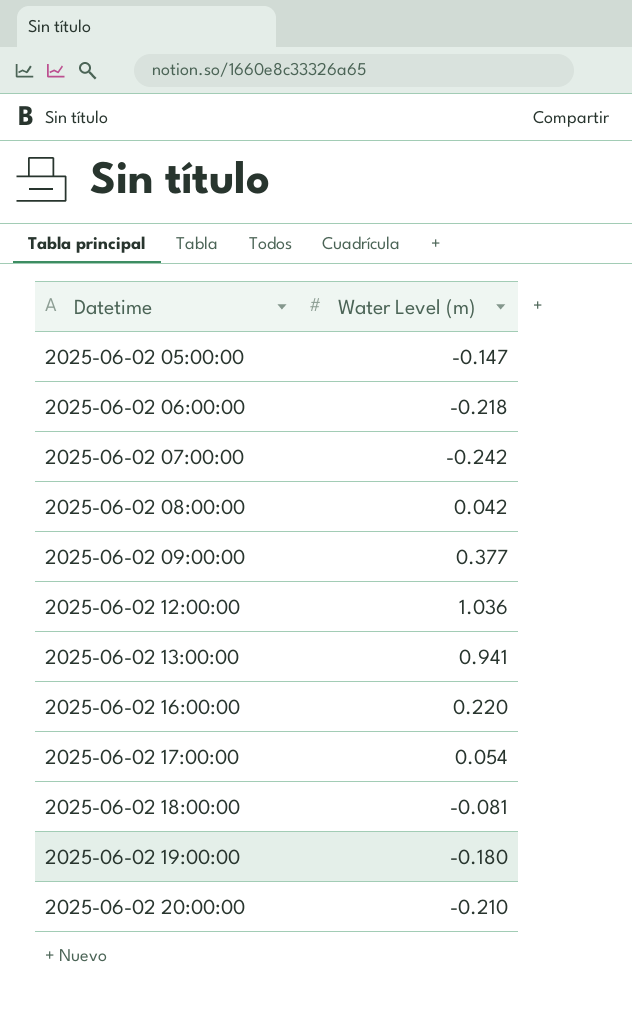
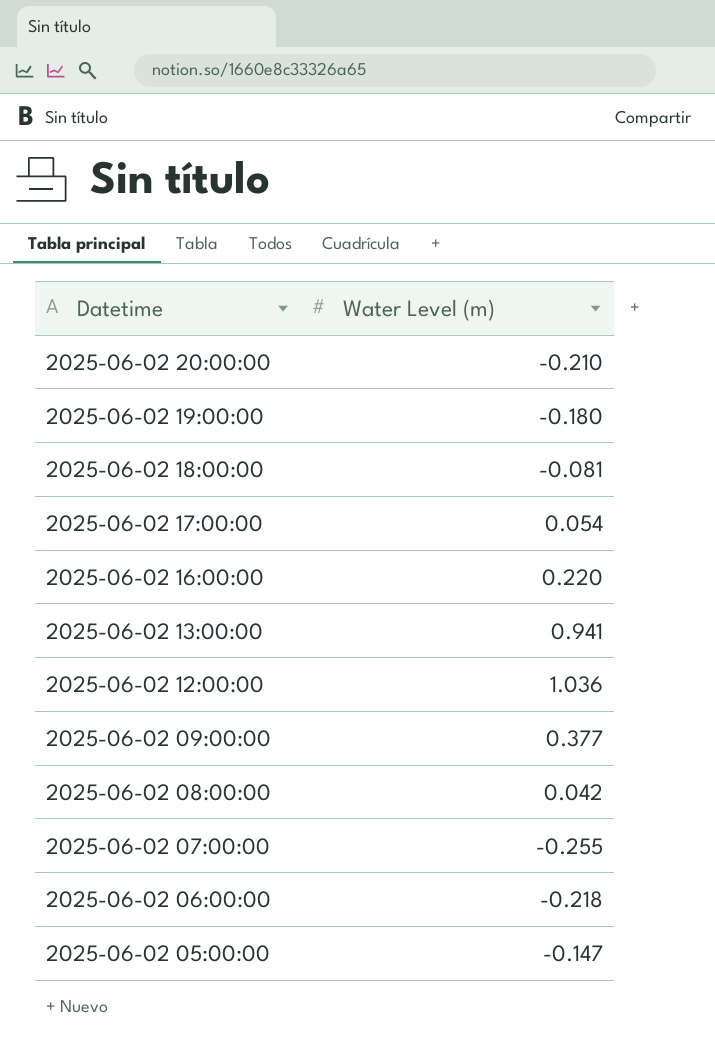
row order: Datetime ascending -> Datetime descending
2025-06-02 07:00:00 | Water Level (m): -0.242 -> -0.255

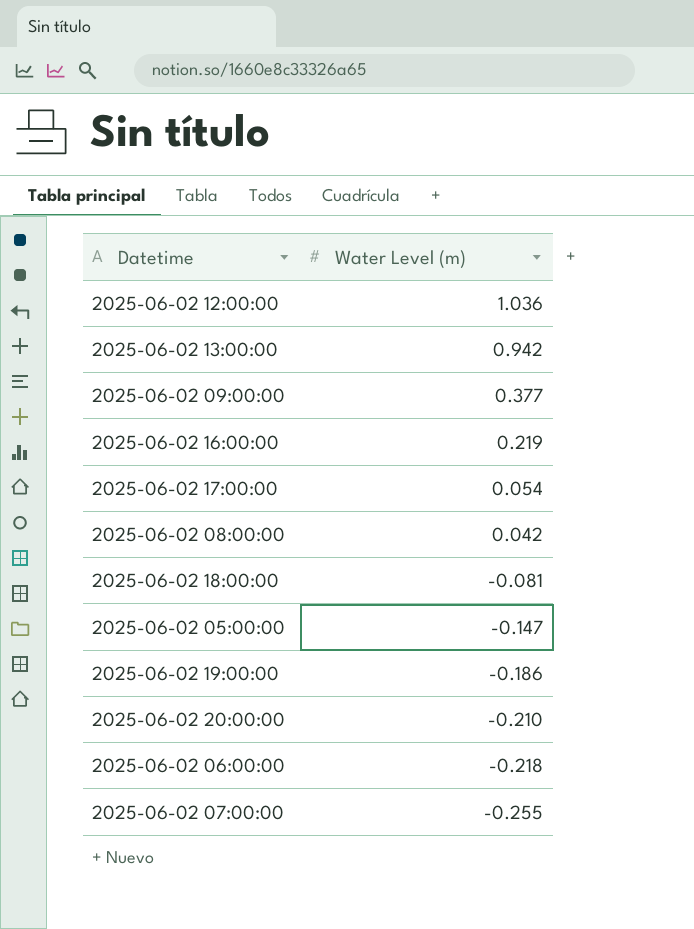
row order: Datetime descending -> Water Level (m) descending
2025-06-02 13:00:00 | Water Level (m): 0.941 -> 0.942
2025-06-02 16:00:00 | Water Level (m): 0.220 -> 0.219
2025-06-02 19:00:00 | Water Level (m): -0.180 -> -0.186

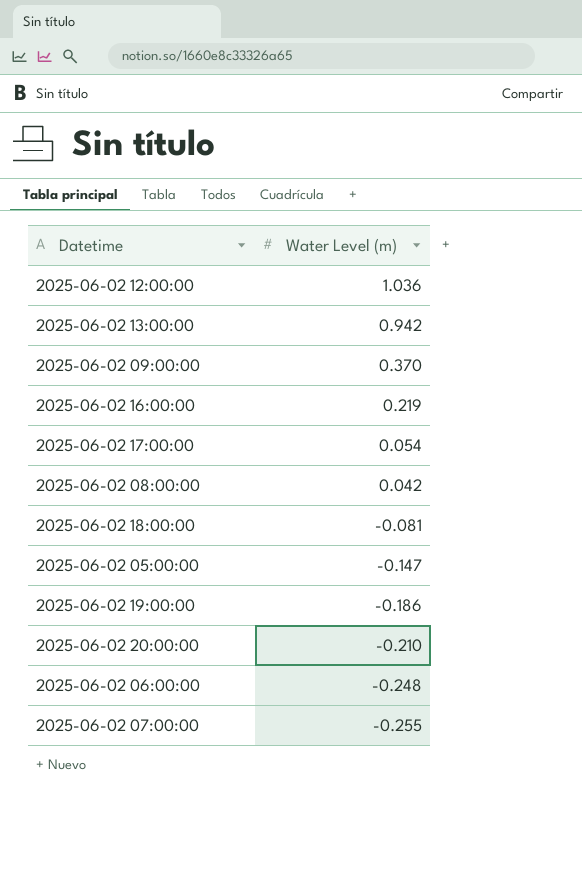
2025-06-02 09:00:00 | Water Level (m): 0.377 -> 0.370
2025-06-02 06:00:00 | Water Level (m): -0.218 -> -0.248

